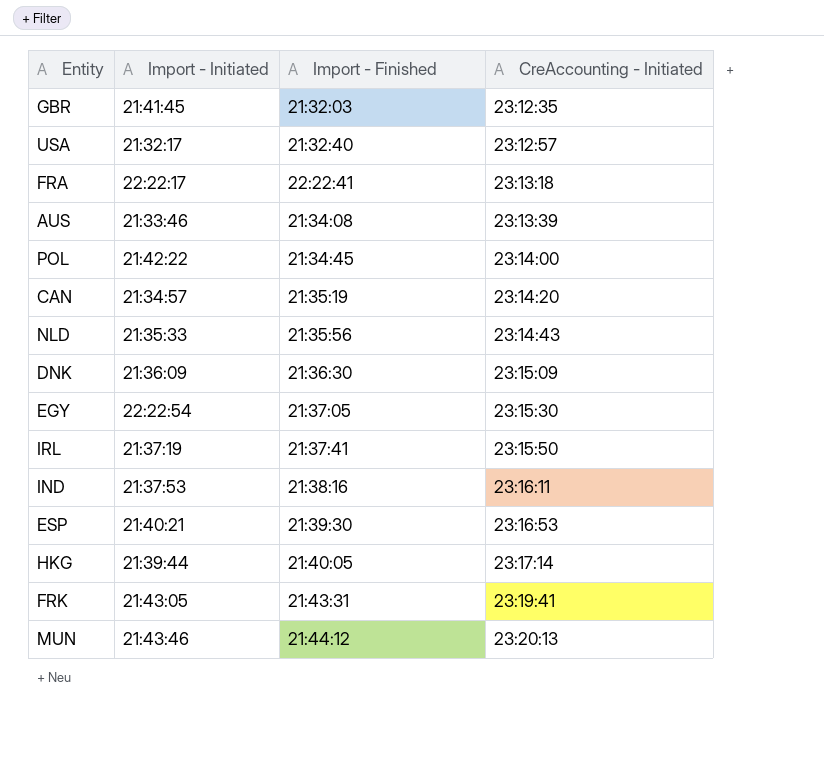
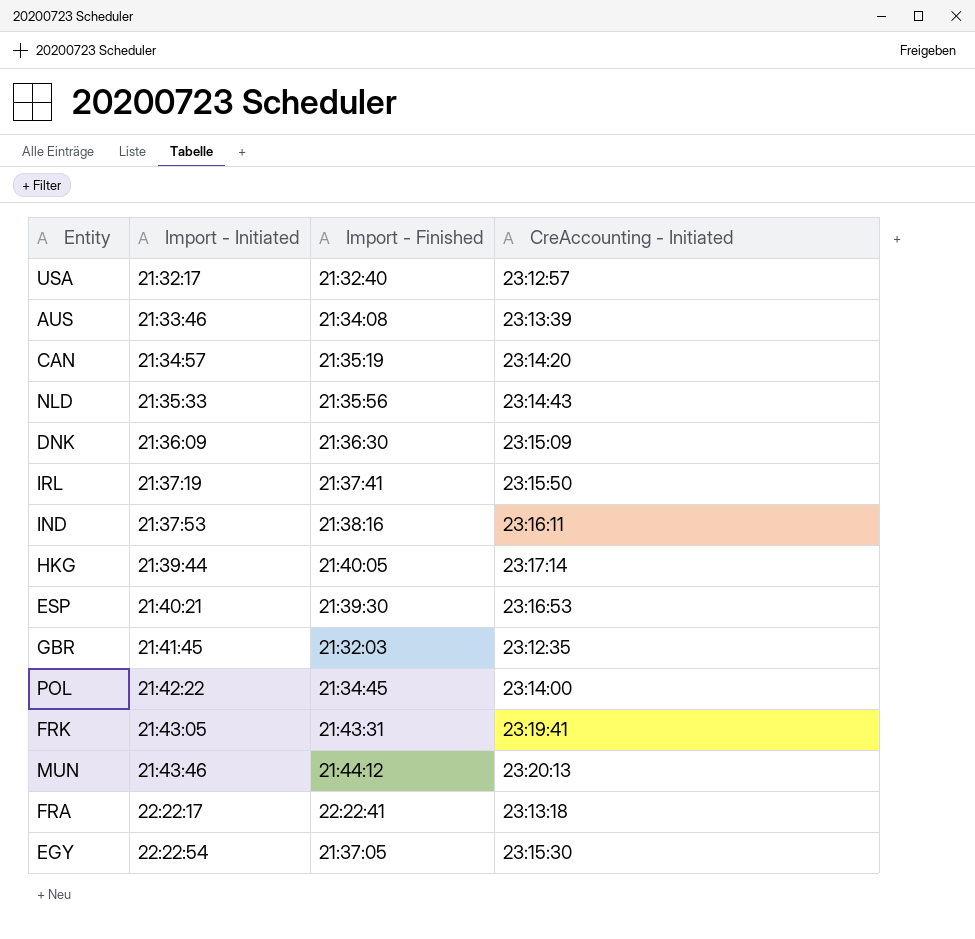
row order: CreAccounting - Initiated ascending -> Import - Initiated ascending

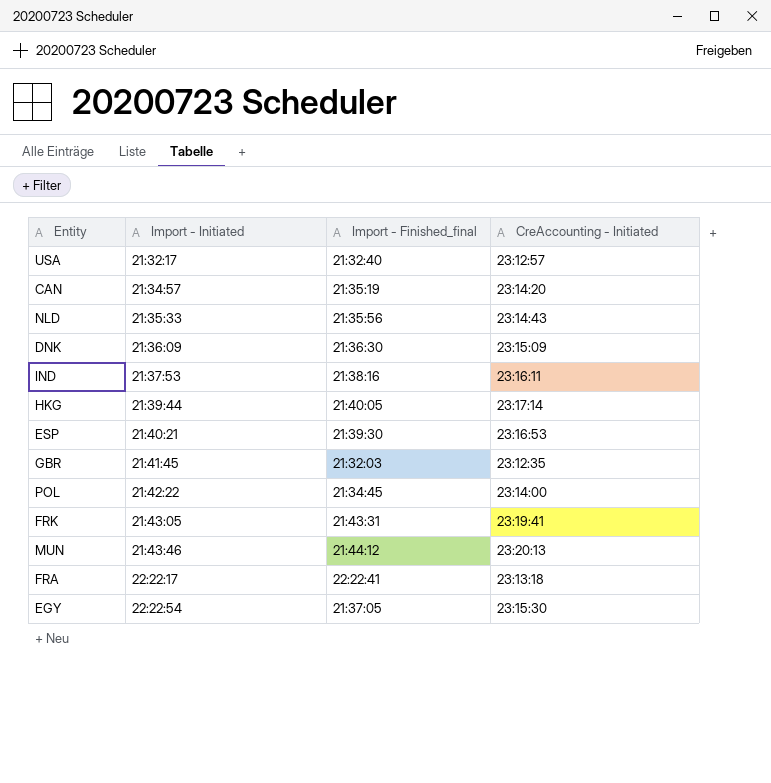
column name: Import - Finished -> Import - Finished_final
row AUS: 21:33:46 | 21:34:08 | 23:13:39 -> none
row IRL: 21:37:19 | 21:37:41 | 23:15:50 -> none

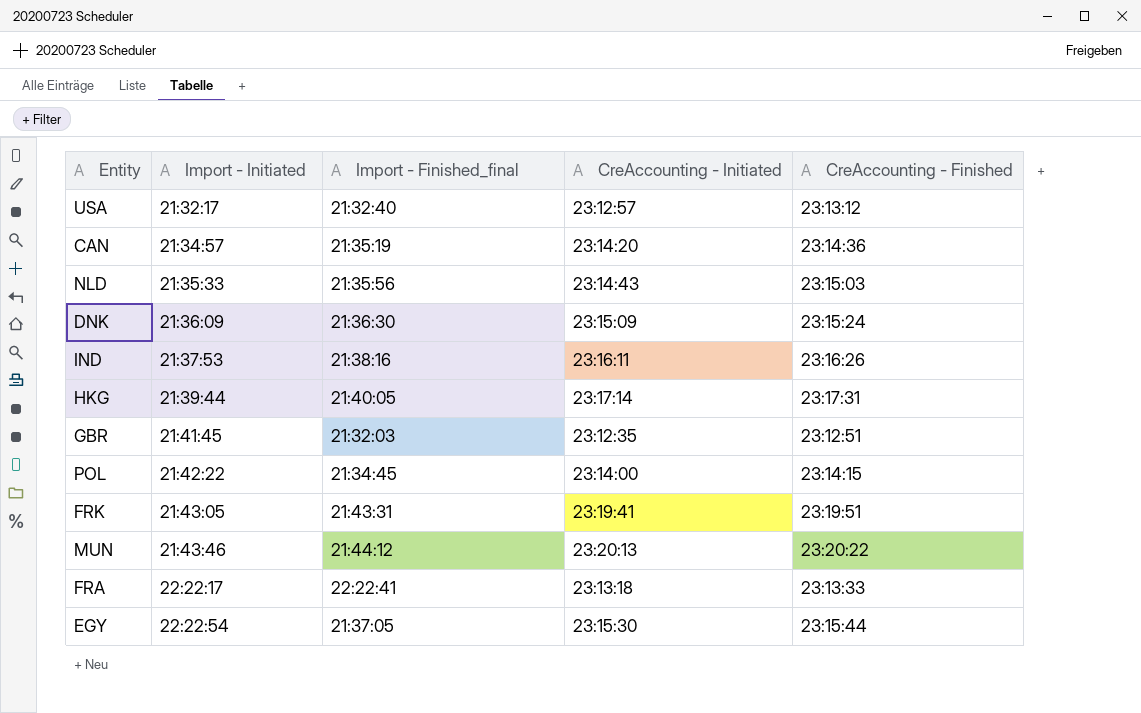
column CreAccounting - Finished | position: none -> 5
row ESP: 21:40:21 | 21:39:30 | 23:16:53 -> none

